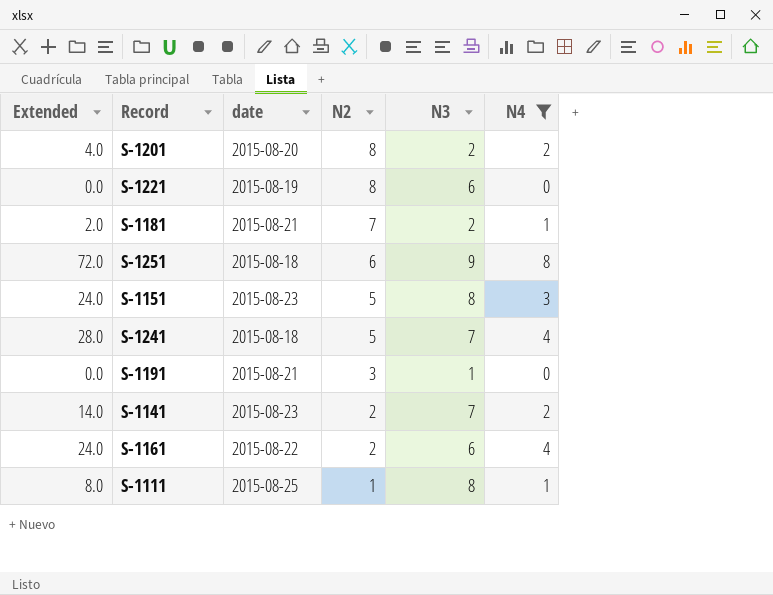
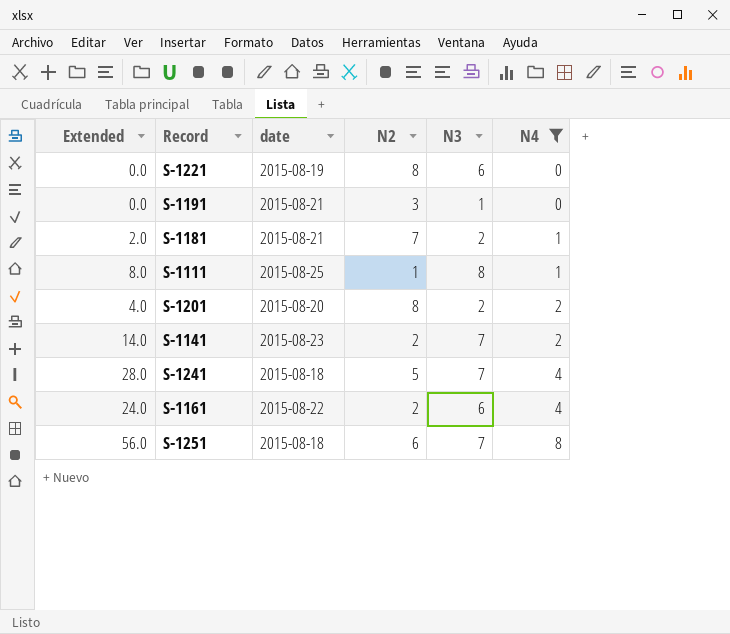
row order: N2 descending -> N4 ascending
row S-1151: 24.0 | 2015-08-23 | 5 | 8 | 3 -> none
S-1251 | Extended: 72.0 -> 56.0
S-1251 | N3: 9 -> 7

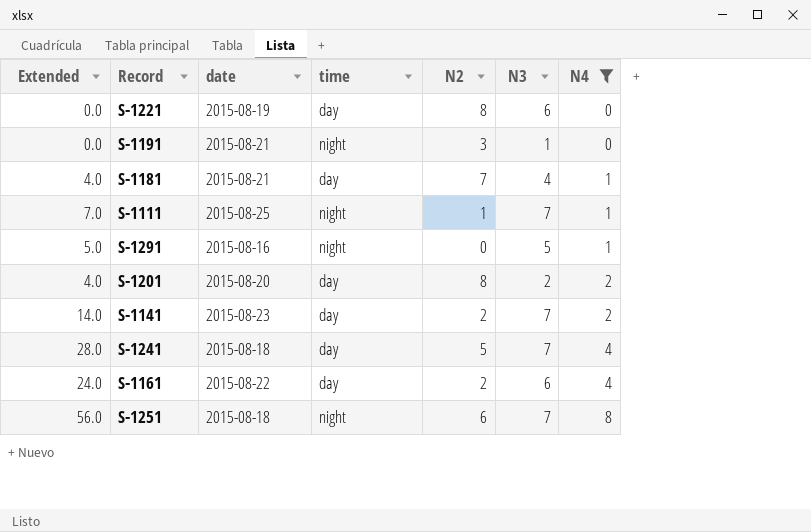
column time | position: none -> 4
S-1181 | Extended: 2.0 -> 4.0
S-1181 | N3: 2 -> 4
S-1111 | Extended: 8.0 -> 7.0
S-1111 | N3: 8 -> 7
row S-1291: none -> 5.0 | 2015-08-16 | night | 0 | 5 | 1

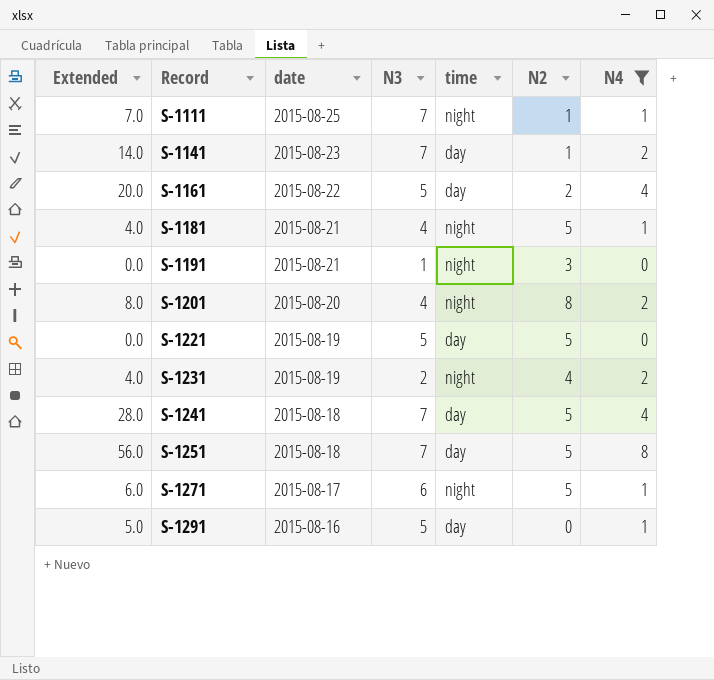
row order: N4 ascending -> Record ascending
column N3 | position: 6 -> 4
S-1141 | N2: 2 -> 1
S-1161 | Extended: 24.0 -> 20.0
S-1161 | N3: 6 -> 5
S-1181 | time: day -> night
S-1181 | N2: 7 -> 5
S-1201 | Extended: 4.0 -> 8.0
S-1201 | N3: 2 -> 4
S-1201 | time: day -> night
S-1221 | N3: 6 -> 5
S-1221 | N2: 8 -> 5
row S-1231: none -> 4.0 | 2015-08-19 | 2 | night | 4 | 2
S-1251 | time: night -> day
S-1251 | N2: 6 -> 5
row S-1271: none -> 6.0 | 2015-08-17 | 6 | night | 5 | 1
S-1291 | time: night -> day

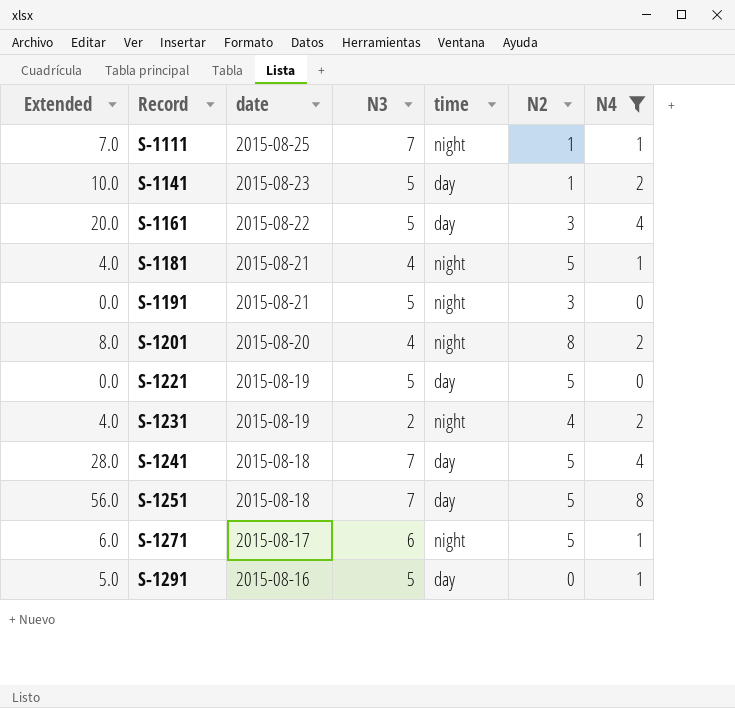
S-1141 | Extended: 14.0 -> 10.0
S-1141 | N3: 7 -> 5
S-1161 | N2: 2 -> 3
S-1191 | N3: 1 -> 5

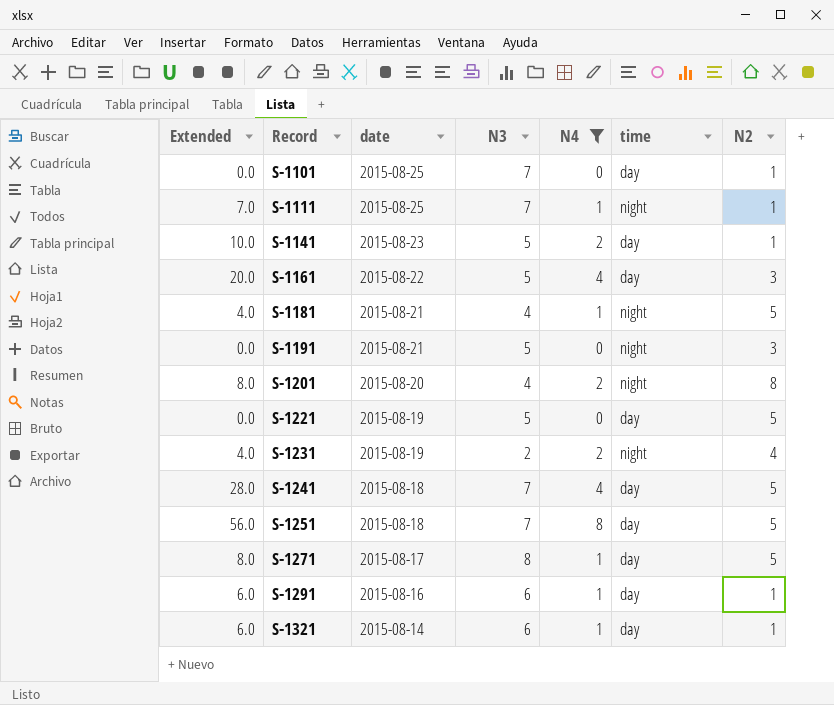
column N4 | position: 7 -> 5
row S-1101: none -> 0.0 | 2015-08-25 | 7 | 0 | day | 1
S-1271 | Extended: 6.0 -> 8.0
S-1271 | N3: 6 -> 8
S-1271 | time: night -> day
S-1291 | Extended: 5.0 -> 6.0
S-1291 | N3: 5 -> 6
S-1291 | N2: 0 -> 1
row S-1321: none -> 6.0 | 2015-08-14 | 6 | 1 | day | 1

